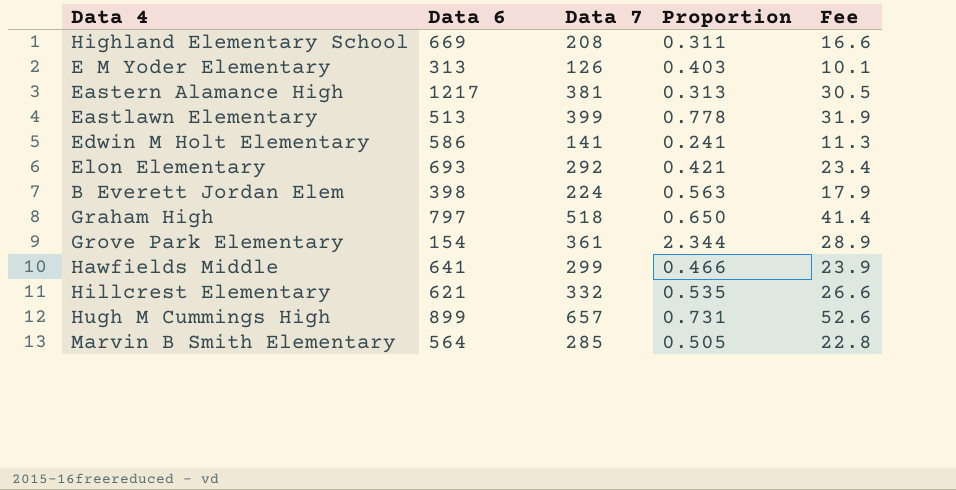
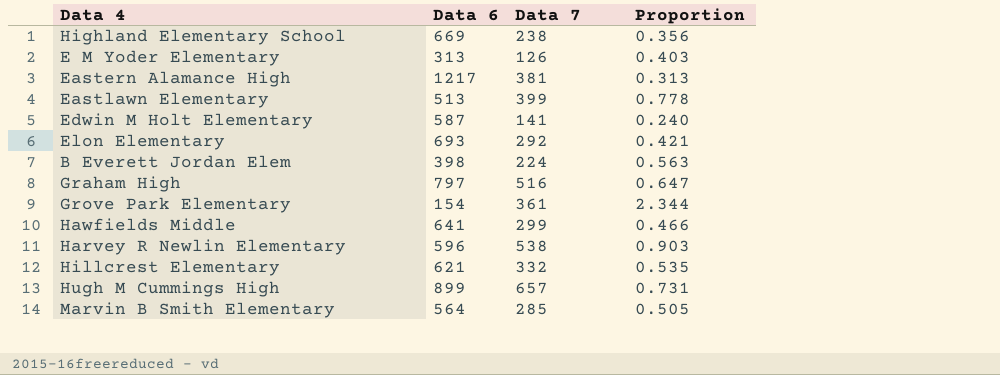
column Fee | formula: [Data 7] * 0.08 -> none
Highland Elementary School | Data 7: 208 -> 238
Highland Elementary School | Proportion: 0.311 -> 0.356
Edwin M Holt Elementary | Data 6: 586 -> 587
Edwin M Holt Elementary | Proportion: 0.241 -> 0.240
Graham High | Data 7: 518 -> 516
Graham High | Proportion: 0.650 -> 0.647
row Harvey R Newlin Elementary: none -> 596 | 538 | 0.903

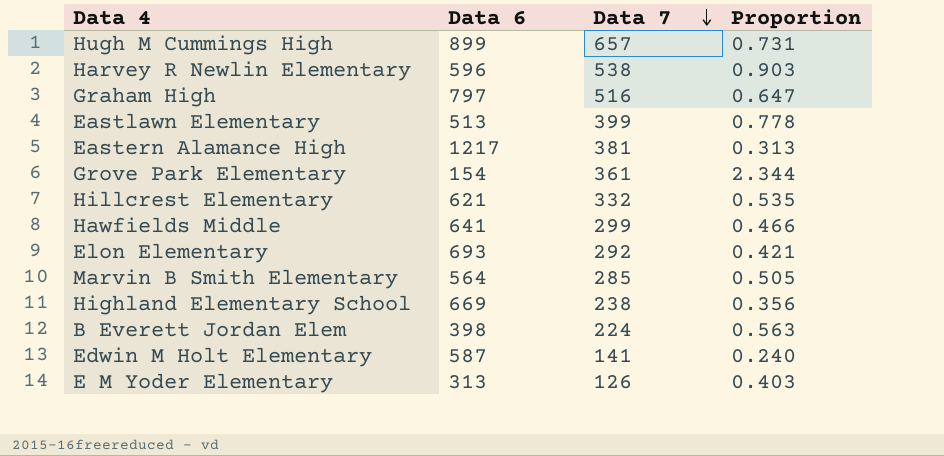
row order: none -> Data 7 descending

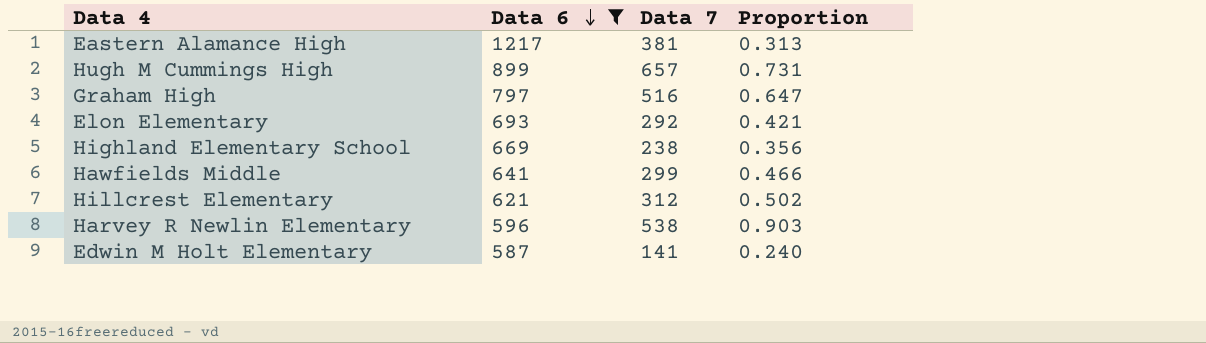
filter: none -> Data 6 >= 587
row order: Data 7 descending -> Data 6 descending
Hillcrest Elementary | Data 7: 332 -> 312
Hillcrest Elementary | Proportion: 0.535 -> 0.502

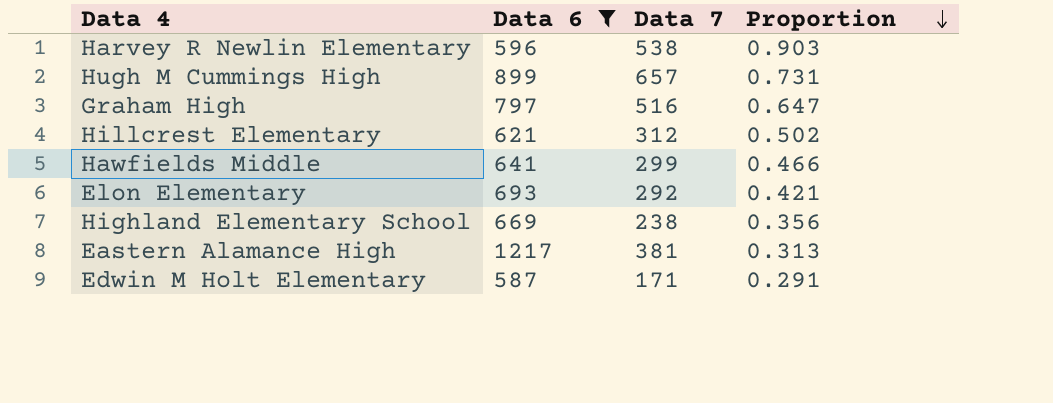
row order: Data 6 descending -> Proportion descending
Edwin M Holt Elementary | Data 7: 141 -> 171
Edwin M Holt Elementary | Proportion: 0.240 -> 0.291

